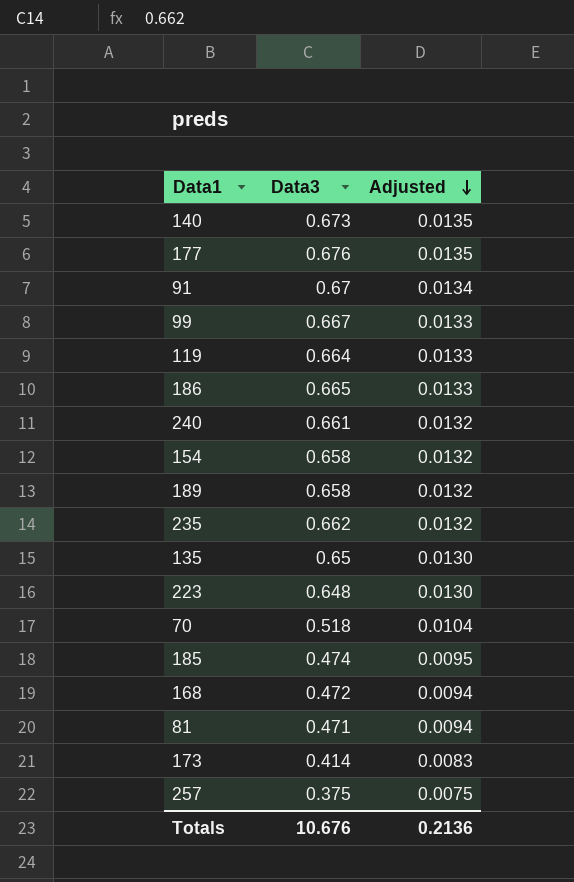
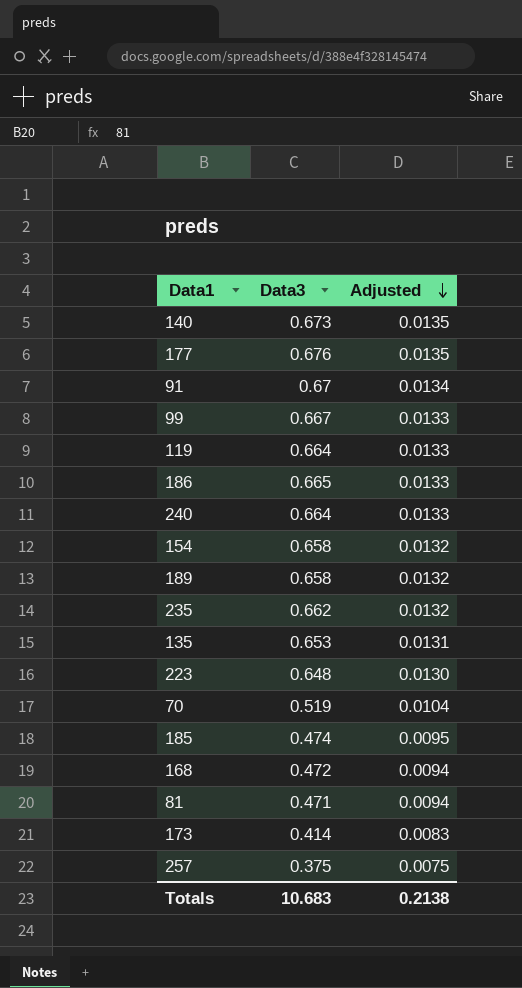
240 | Data3: 0.661 -> 0.664
240 | Adjusted: 0.0132 -> 0.0133
135 | Data3: 0.65 -> 0.653
135 | Adjusted: 0.0130 -> 0.0131
70 | Data3: 0.518 -> 0.519
Totals | Data3: 10.676 -> 10.683
Totals | Adjusted: 0.2136 -> 0.2138

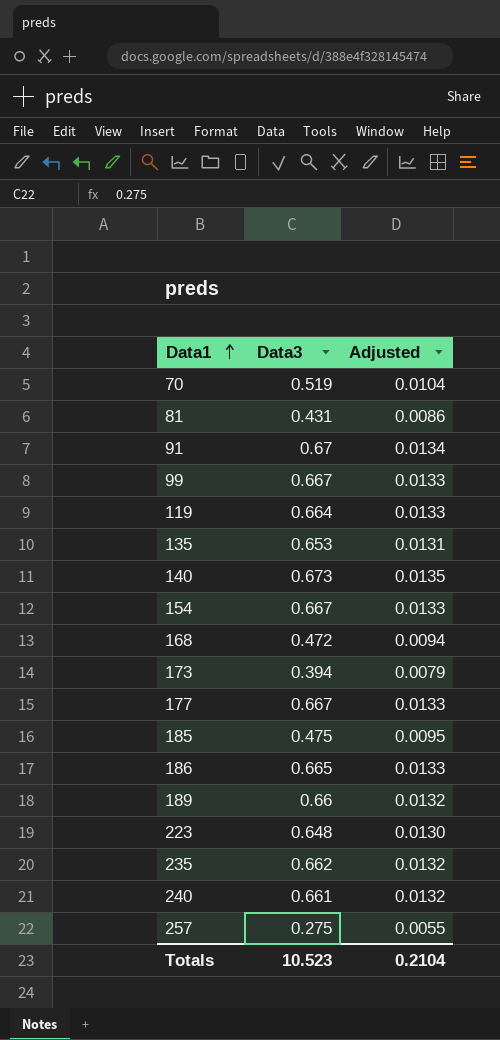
row order: Adjusted descending -> Data1 ascending
81 | Data3: 0.471 -> 0.431
81 | Adjusted: 0.0094 -> 0.0086
154 | Data3: 0.658 -> 0.667
154 | Adjusted: 0.0132 -> 0.0133
173 | Data3: 0.414 -> 0.394
173 | Adjusted: 0.0083 -> 0.0079
177 | Data3: 0.676 -> 0.667
177 | Adjusted: 0.0135 -> 0.0133
185 | Data3: 0.474 -> 0.475
189 | Data3: 0.658 -> 0.66
240 | Data3: 0.664 -> 0.661
240 | Adjusted: 0.0133 -> 0.0132
257 | Data3: 0.375 -> 0.275
257 | Adjusted: 0.0075 -> 0.0055
Totals | Data3: 10.683 -> 10.523
Totals | Adjusted: 0.2138 -> 0.2104

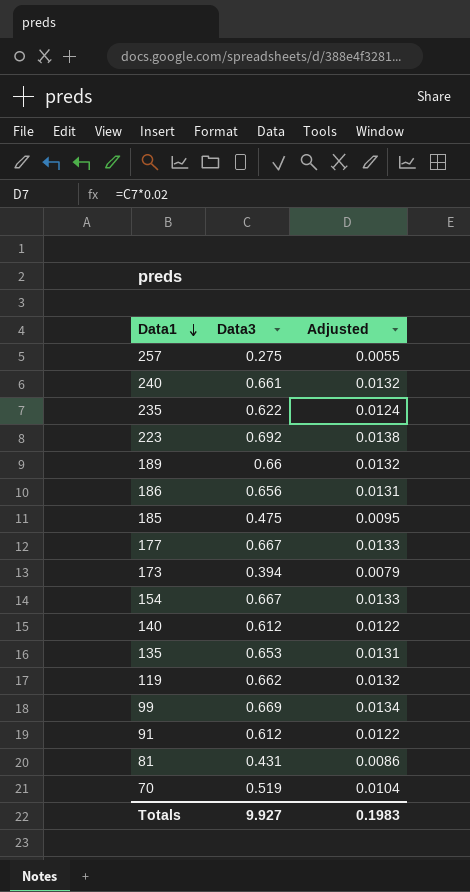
row order: Data1 ascending -> Data1 descending
row 168: 0.472 | 0.0094 -> none
235 | Data3: 0.662 -> 0.622
235 | Adjusted: 0.0132 -> 0.0124
223 | Data3: 0.648 -> 0.692
223 | Adjusted: 0.0130 -> 0.0138
186 | Data3: 0.665 -> 0.656
186 | Adjusted: 0.0133 -> 0.0131
140 | Data3: 0.673 -> 0.612
140 | Adjusted: 0.0135 -> 0.0122
119 | Data3: 0.664 -> 0.662
119 | Adjusted: 0.0133 -> 0.0132
99 | Data3: 0.667 -> 0.669
99 | Adjusted: 0.0133 -> 0.0134
91 | Data3: 0.67 -> 0.612
91 | Adjusted: 0.0134 -> 0.0122
Totals | Data3: 10.523 -> 9.927
Totals | Adjusted: 0.2104 -> 0.1983

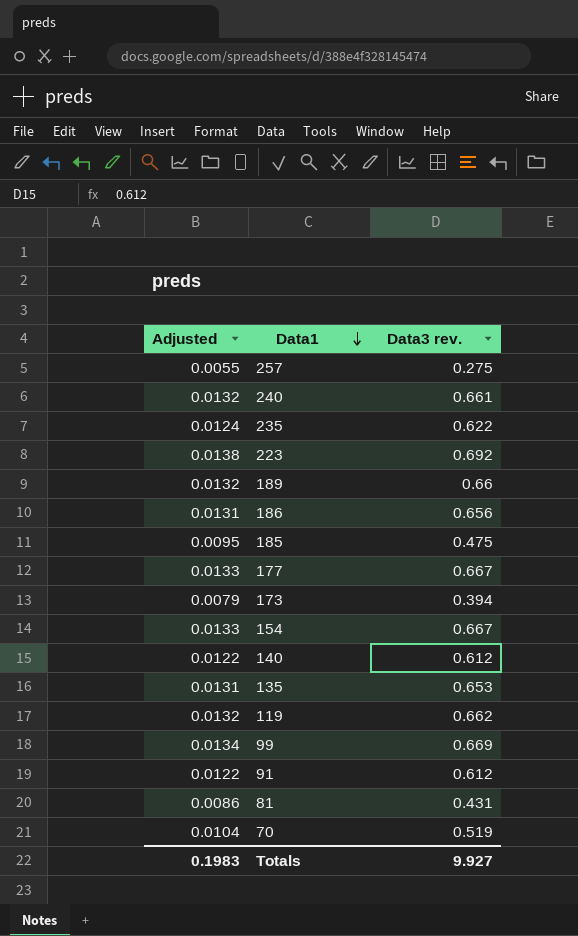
column Adjusted | position: 3 -> 1
column name: Data3 -> Data3 rev.

